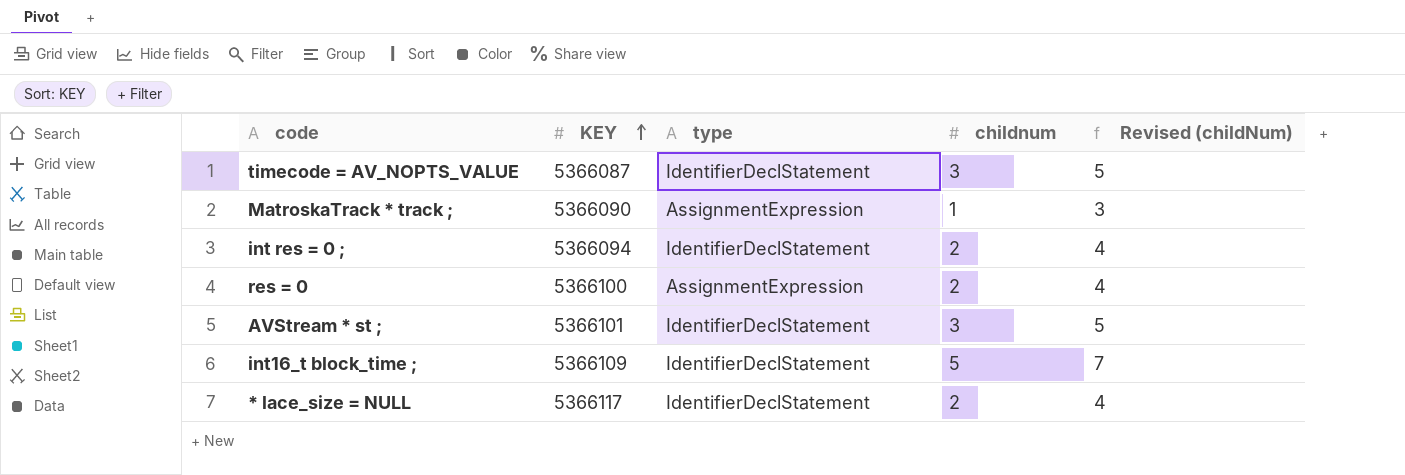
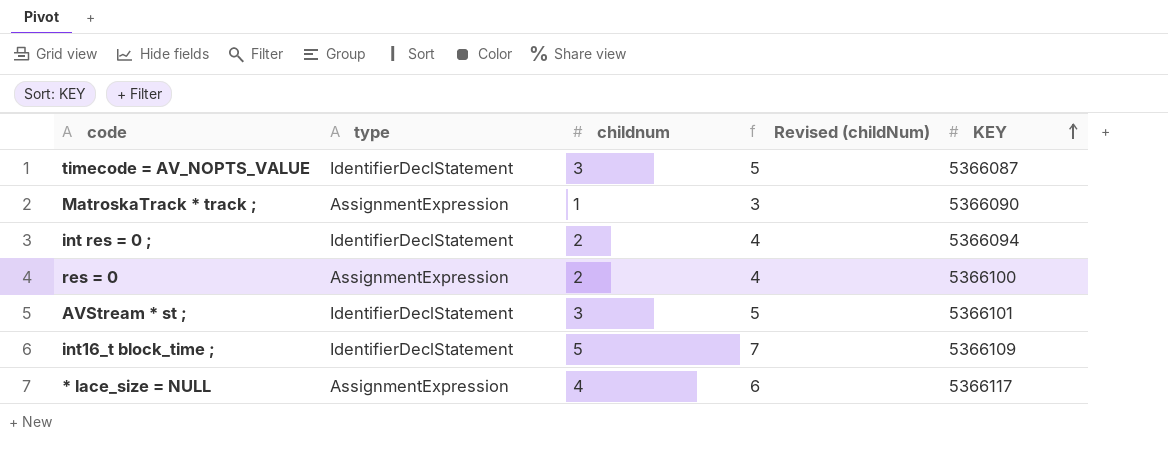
column KEY | position: 2 -> 5
* lace_size = NULL | type: IdentifierDeclStatement -> AssignmentExpression
* lace_size = NULL | childnum: 2 -> 4
* lace_size = NULL | Revised (childNum): 4 -> 6

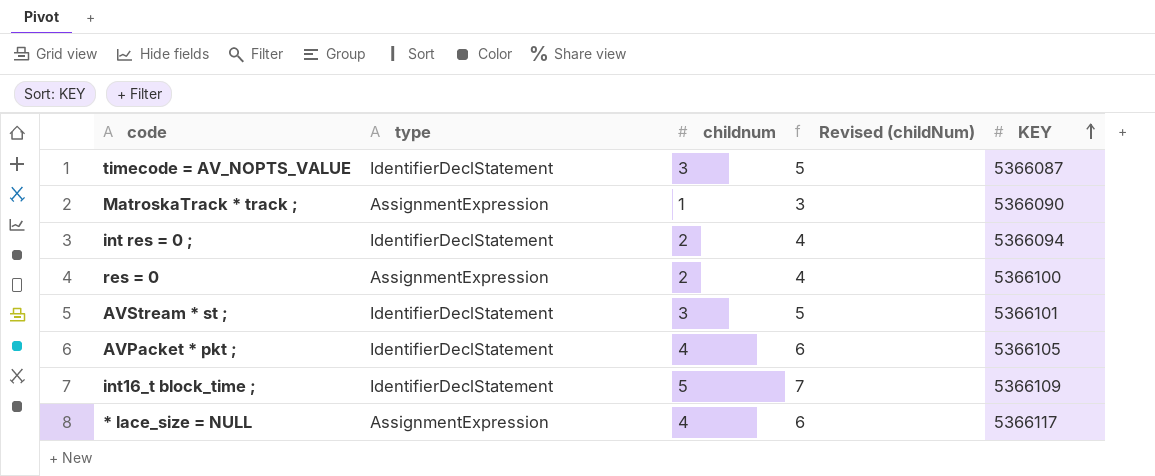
row AVPacket * pkt ;: none -> IdentifierDeclStatement | 4 | 6 | 5366105

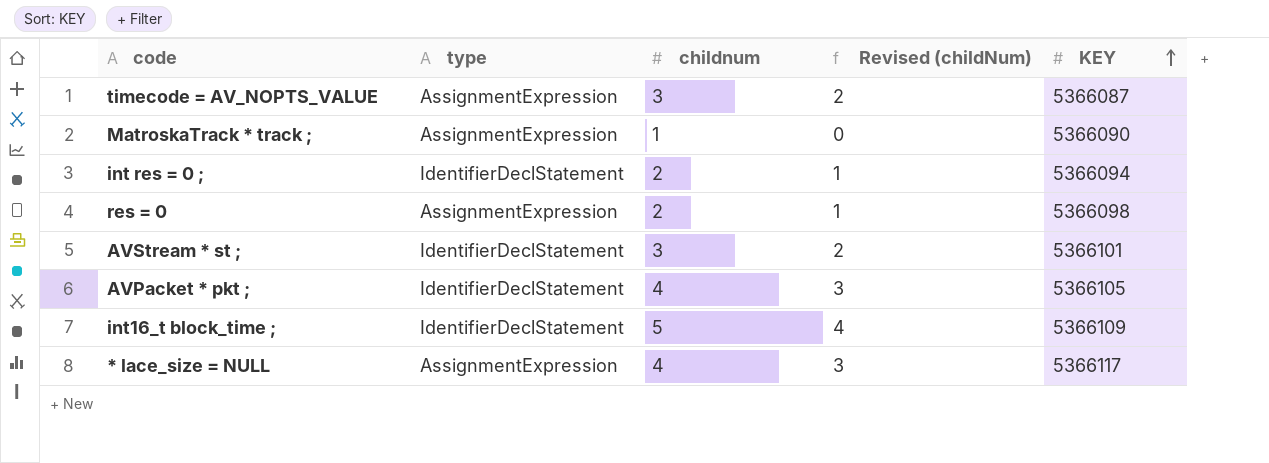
column Revised (childNum) | formula: [childnum] + 2 -> [childnum] - 1
timecode = AV_NOPTS_VALUE | type: IdentifierDeclStatement -> AssignmentExpression
res = 0 | KEY: 5366100 -> 5366098

